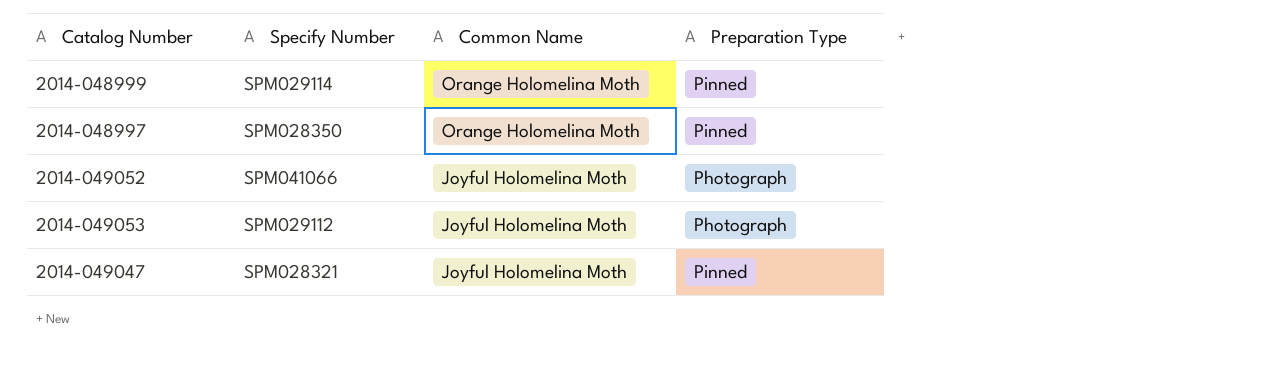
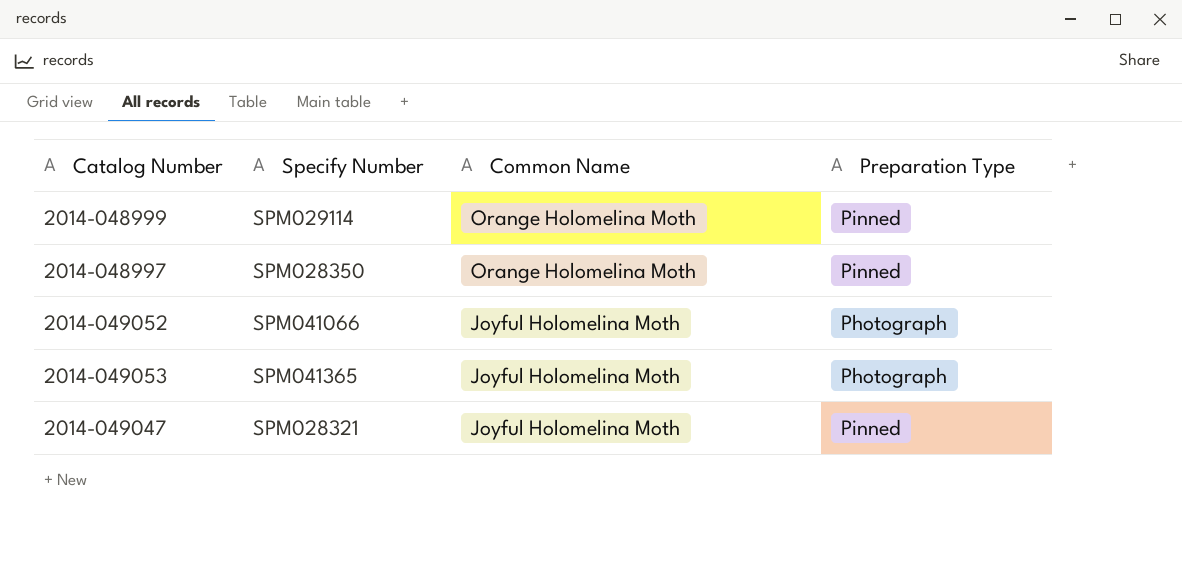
2014-049053 | Specify Number: SPM029112 -> SPM041365

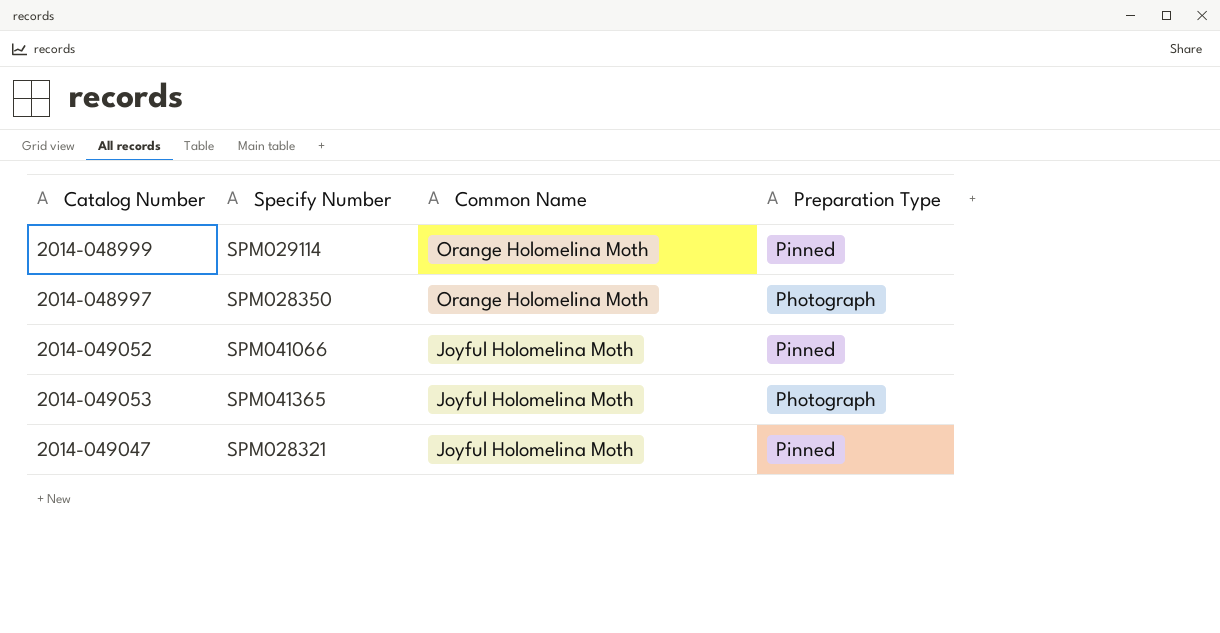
2014-048997 | Preparation Type: Pinned -> Photograph
2014-049052 | Preparation Type: Photograph -> Pinned

